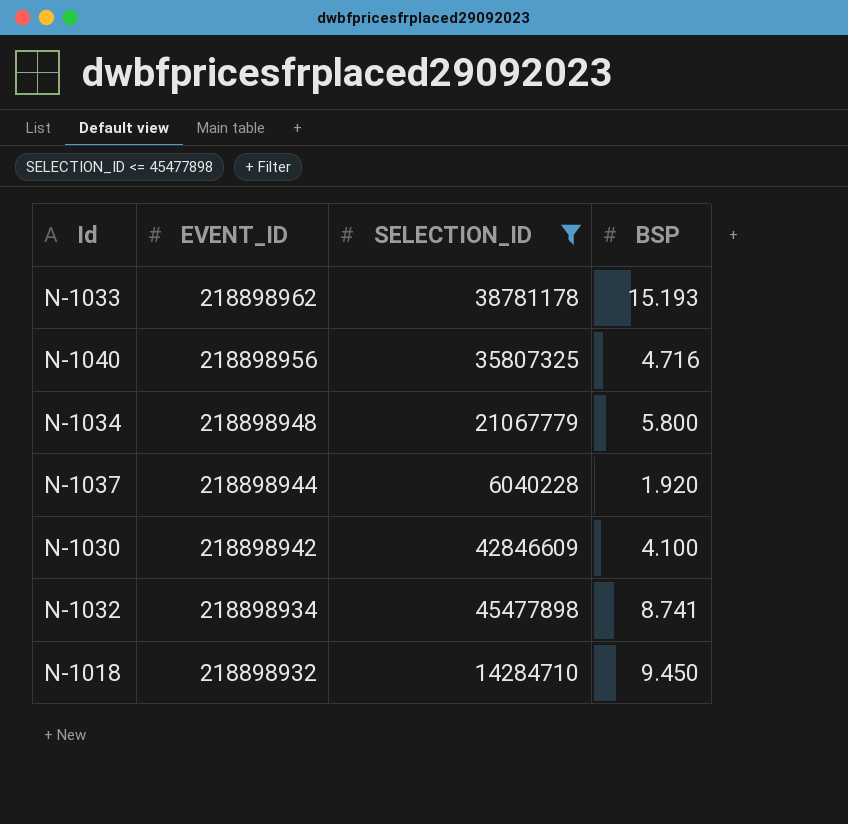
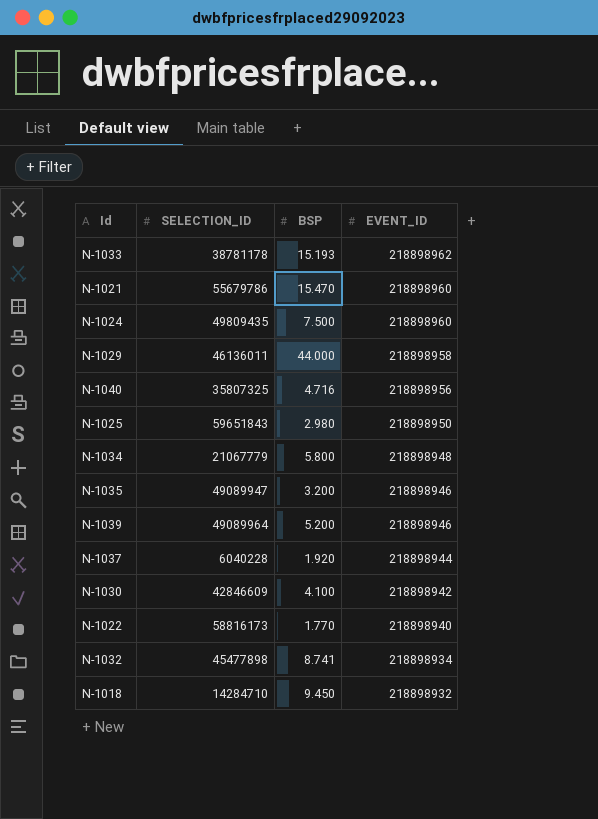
filter: SELECTION_ID <= 45477898 -> none
column EVENT_ID | position: 2 -> 4

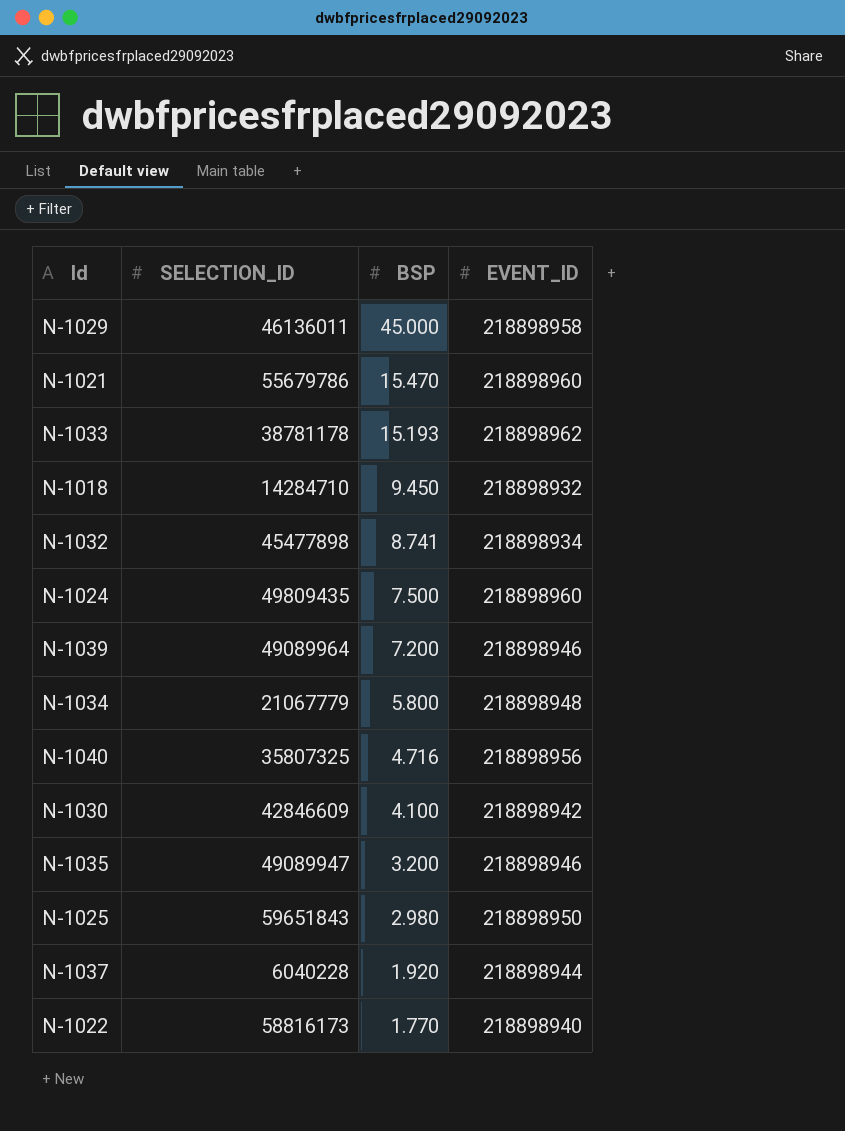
row order: EVENT_ID descending -> BSP descending
N-1029 | BSP: 44.000 -> 45.000
N-1039 | BSP: 5.200 -> 7.200

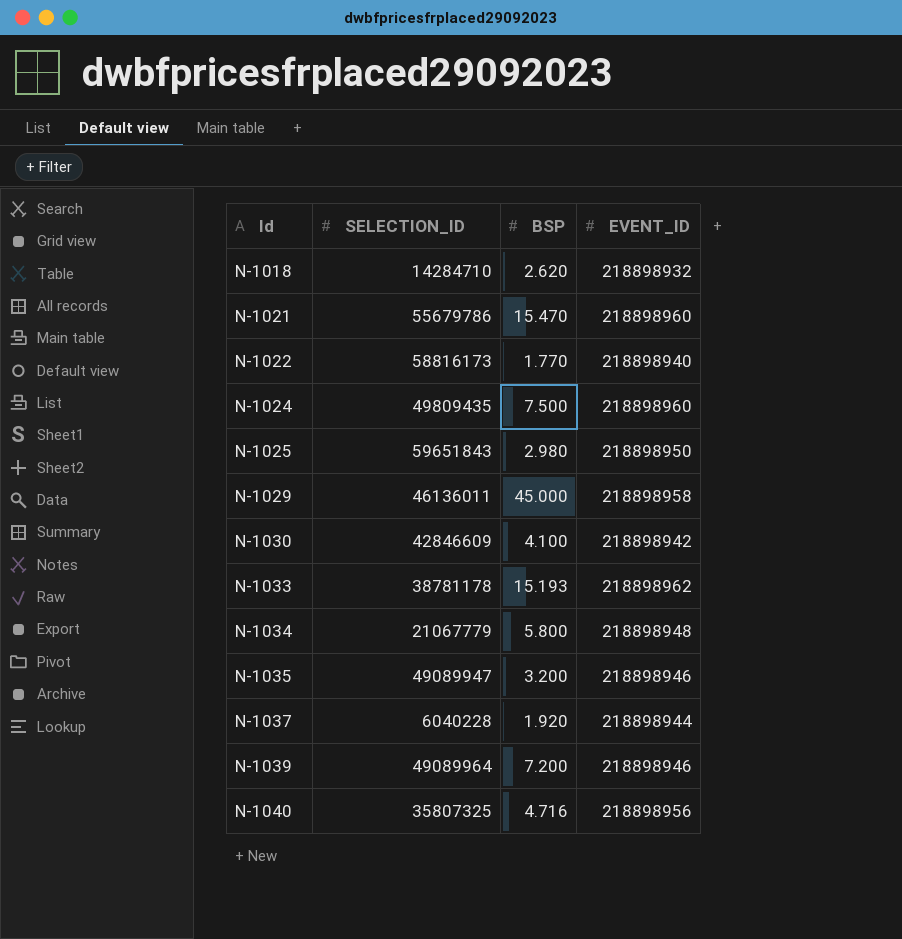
row order: BSP descending -> Id ascending
row N-1032: 45477898 | 8.741 | 218898934 -> none
N-1018 | BSP: 9.450 -> 2.620

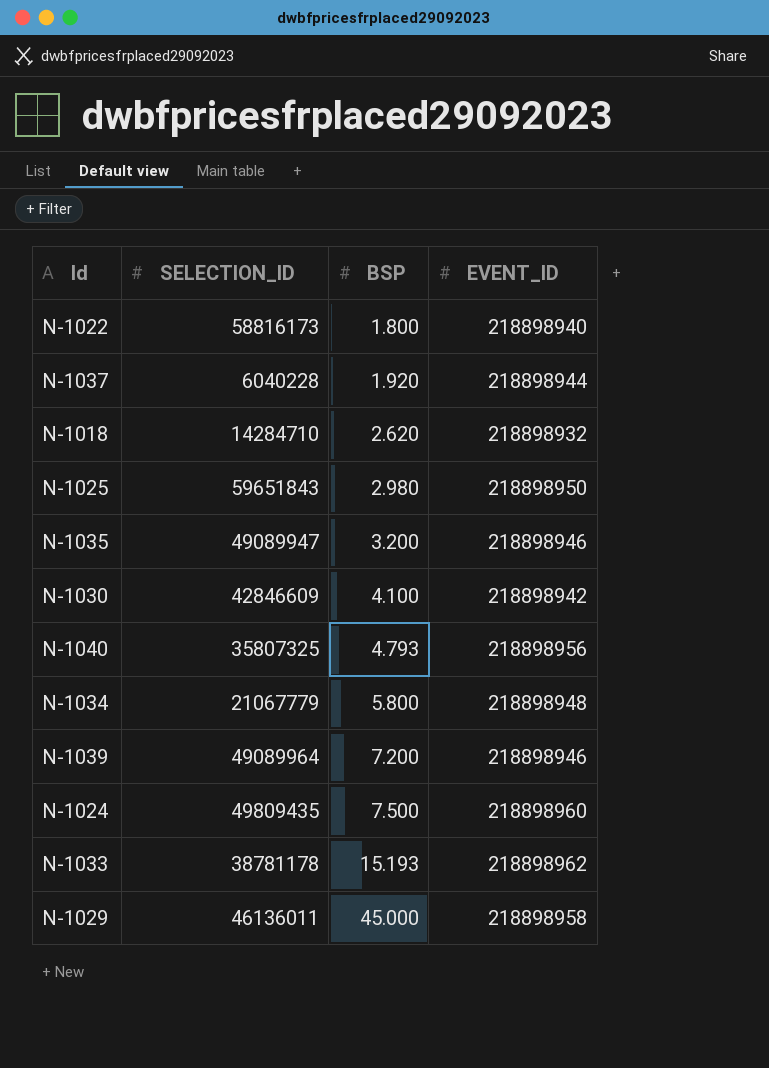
row order: Id ascending -> BSP ascending
row N-1021: 55679786 | 15.470 | 218898960 -> none
N-1022 | BSP: 1.770 -> 1.800
N-1040 | BSP: 4.716 -> 4.793

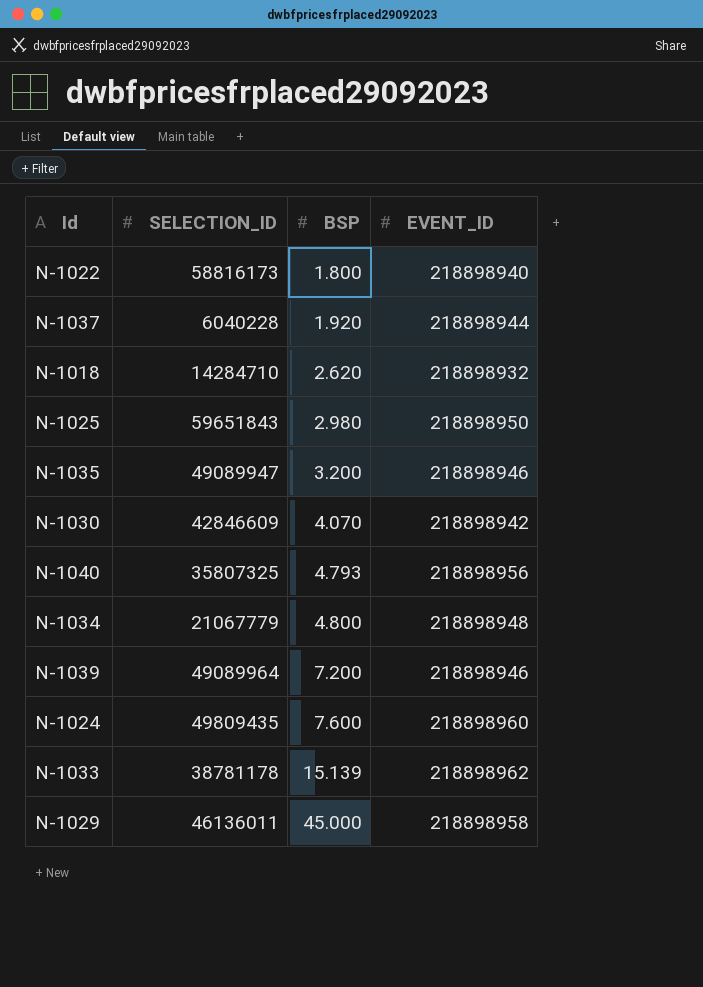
N-1030 | BSP: 4.100 -> 4.070
N-1034 | BSP: 5.800 -> 4.800
N-1024 | BSP: 7.500 -> 7.600
N-1033 | BSP: 15.193 -> 15.139

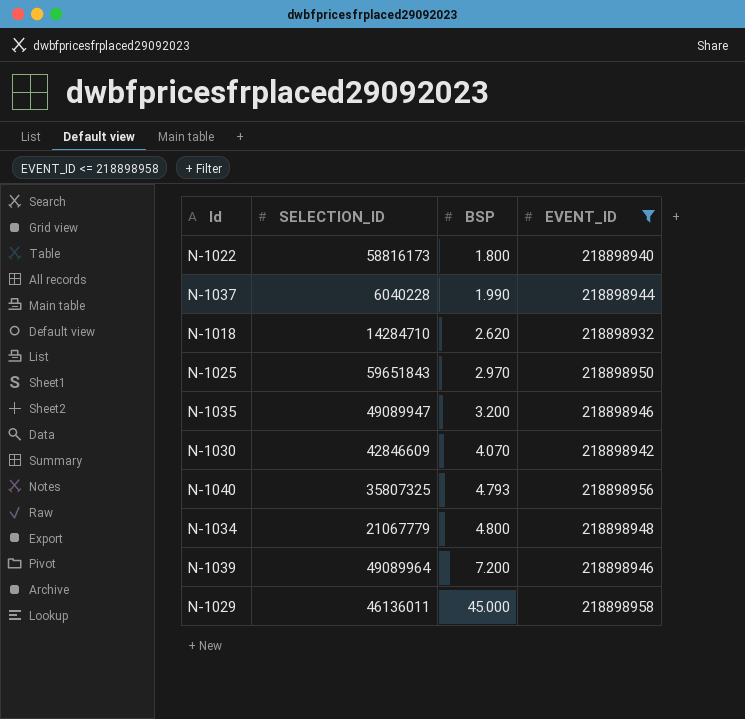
filter: none -> EVENT_ID <= 218898958
N-1037 | BSP: 1.920 -> 1.990
N-1025 | BSP: 2.980 -> 2.970

